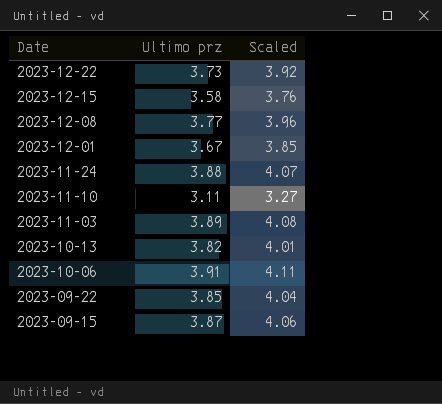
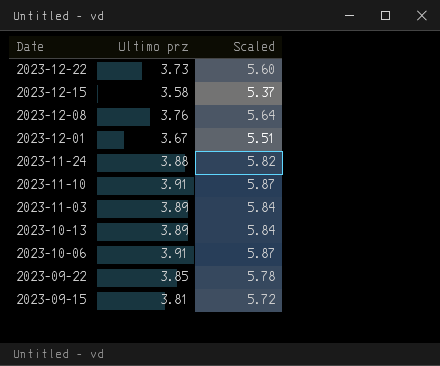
column Scaled | formula: [Ultimo prz] * 1.05 -> [Ultimo prz] * 1.5
2023-12-08 | Ultimo prz: 3.77 -> 3.76
2023-11-10 | Ultimo prz: 3.11 -> 3.91
2023-10-13 | Ultimo prz: 3.82 -> 3.89
2023-09-15 | Ultimo prz: 3.87 -> 3.81

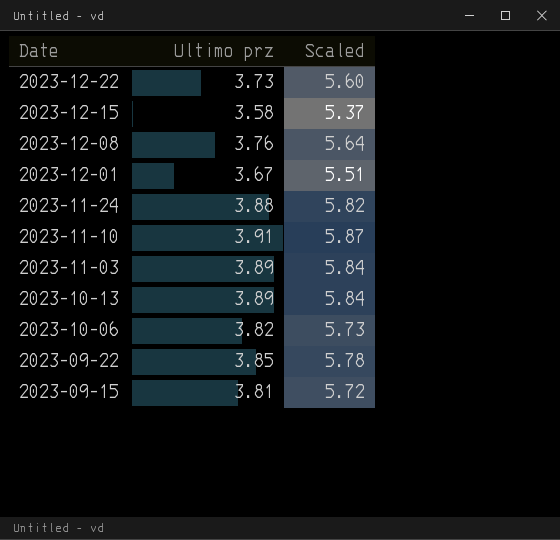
2023-10-06 | Ultimo prz: 3.91 -> 3.82
2023-10-06 | Scaled: 5.87 -> 5.73

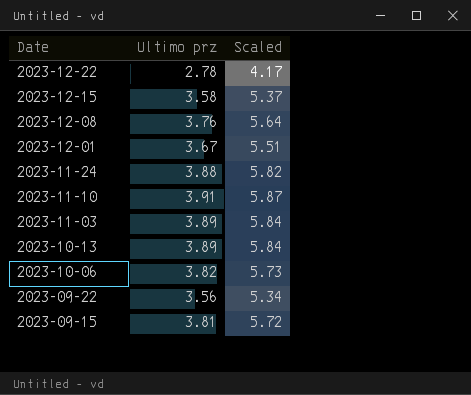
2023-12-22 | Ultimo prz: 3.73 -> 2.78
2023-12-22 | Scaled: 5.60 -> 4.17
2023-09-22 | Ultimo prz: 3.85 -> 3.56
2023-09-22 | Scaled: 5.78 -> 5.34

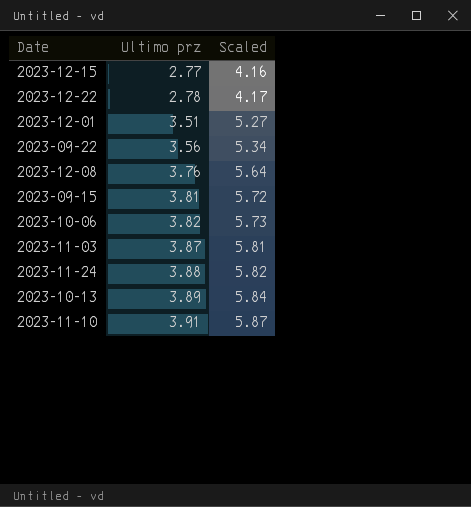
row order: Date descending -> Ultimo prz ascending
2023-12-15 | Ultimo prz: 3.58 -> 2.77
2023-12-15 | Scaled: 5.37 -> 4.16
2023-12-01 | Ultimo prz: 3.67 -> 3.51
2023-12-01 | Scaled: 5.51 -> 5.27
2023-11-03 | Ultimo prz: 3.89 -> 3.87
2023-11-03 | Scaled: 5.84 -> 5.81

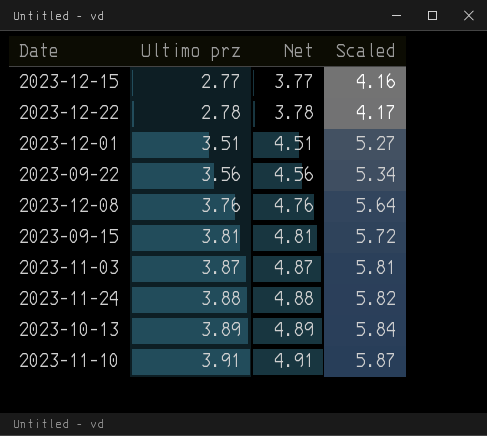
column Net | formula: none -> [Ultimo prz] + 1
row 2023-10-06: 3.82 | 5.73 -> none

